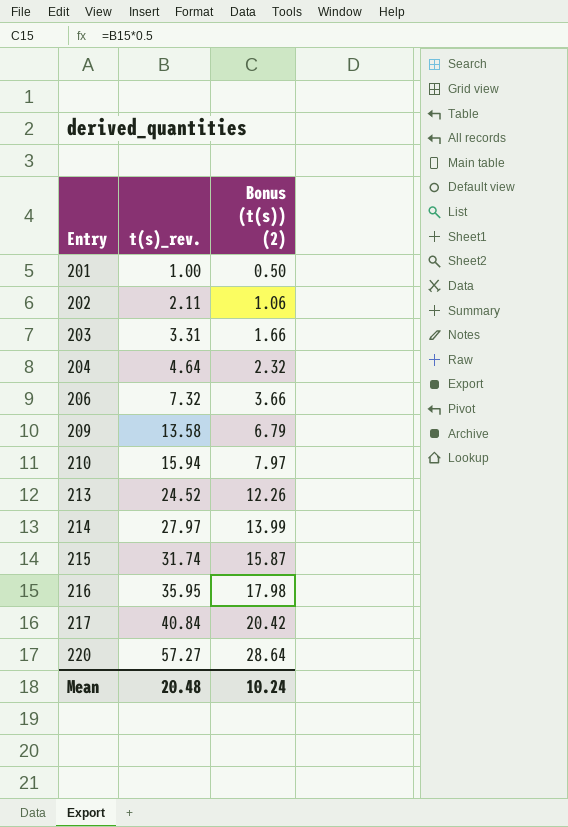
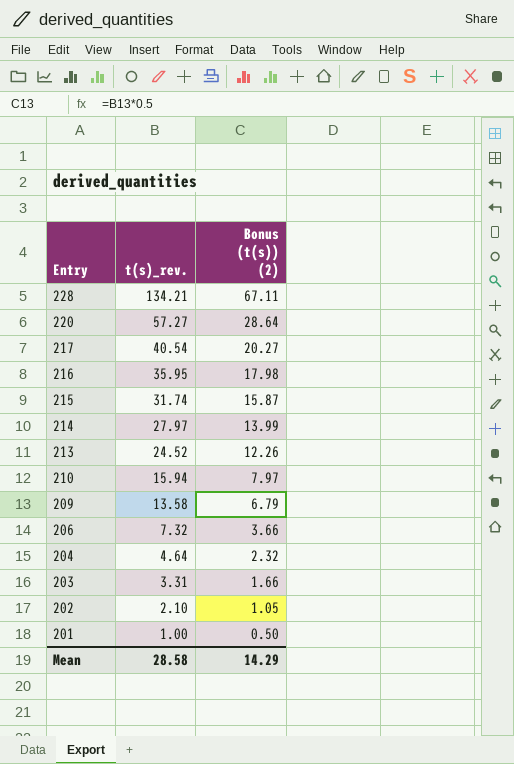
row order: Entry ascending -> Entry descending
row 228: none -> 134.21 | 67.11
217 | t(s)_rev.: 40.84 -> 40.54
217 | Bonus (t(s)) (2): 20.42 -> 20.27
202 | t(s)_rev.: 2.11 -> 2.10
202 | Bonus (t(s)) (2): 1.06 -> 1.05
Mean | t(s)_rev.: 20.48 -> 28.58
Mean | Bonus (t(s)) (2): 10.24 -> 14.29

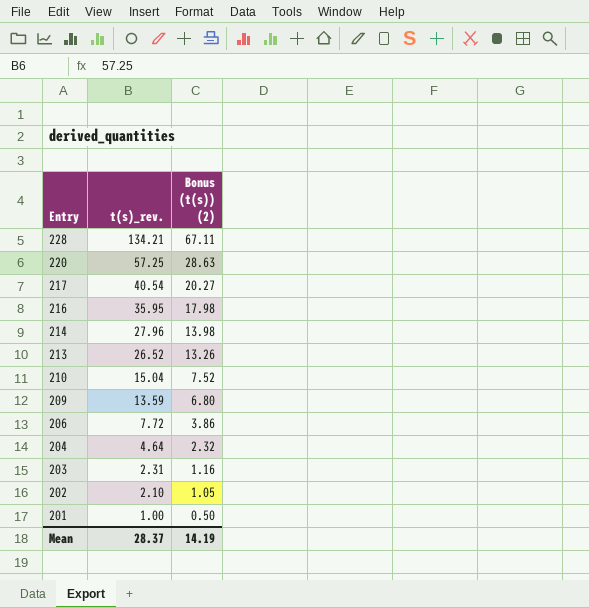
row 215: 31.74 | 15.87 -> none
220 | t(s)_rev.: 57.27 -> 57.25
220 | Bonus (t(s)) (2): 28.64 -> 28.63
214 | t(s)_rev.: 27.97 -> 27.96
214 | Bonus (t(s)) (2): 13.99 -> 13.98
213 | t(s)_rev.: 24.52 -> 26.52
213 | Bonus (t(s)) (2): 12.26 -> 13.26
210 | t(s)_rev.: 15.94 -> 15.04
210 | Bonus (t(s)) (2): 7.97 -> 7.52
209 | t(s)_rev.: 13.58 -> 13.59
209 | Bonus (t(s)) (2): 6.79 -> 6.80
206 | t(s)_rev.: 7.32 -> 7.72
206 | Bonus (t(s)) (2): 3.66 -> 3.86
203 | t(s)_rev.: 3.31 -> 2.31
203 | Bonus (t(s)) (2): 1.66 -> 1.16
Mean | t(s)_rev.: 28.58 -> 28.37
Mean | Bonus (t(s)) (2): 14.29 -> 14.19

